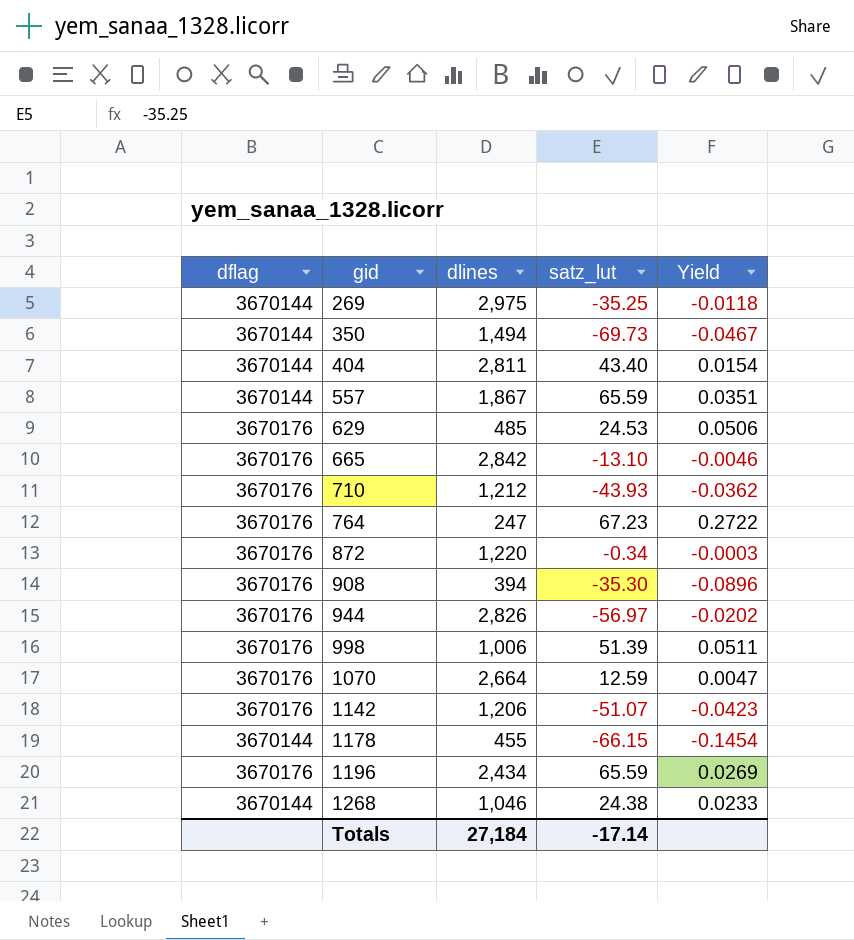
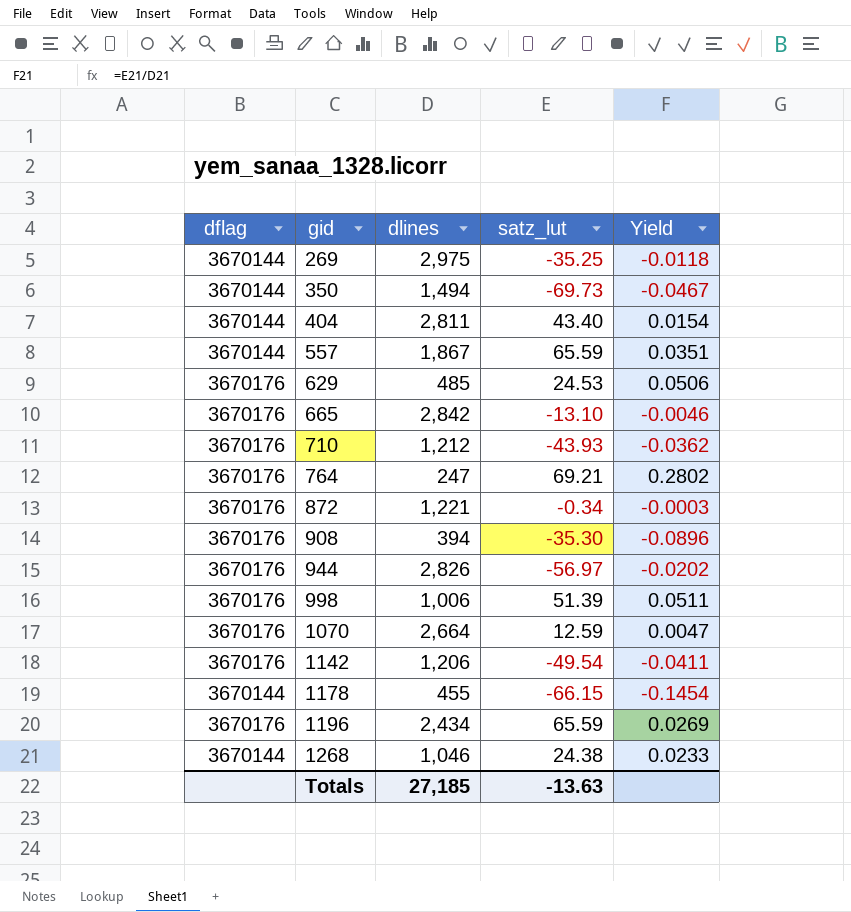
764 | satz_lut: 67.23 -> 69.21
764 | Yield: 0.2722 -> 0.2802
872 | dlines: 1,220 -> 1,221
1142 | satz_lut: -51.07 -> -49.54
1142 | Yield: -0.0423 -> -0.0411
Totals | dlines: 27,184 -> 27,185
Totals | satz_lut: -17.14 -> -13.63

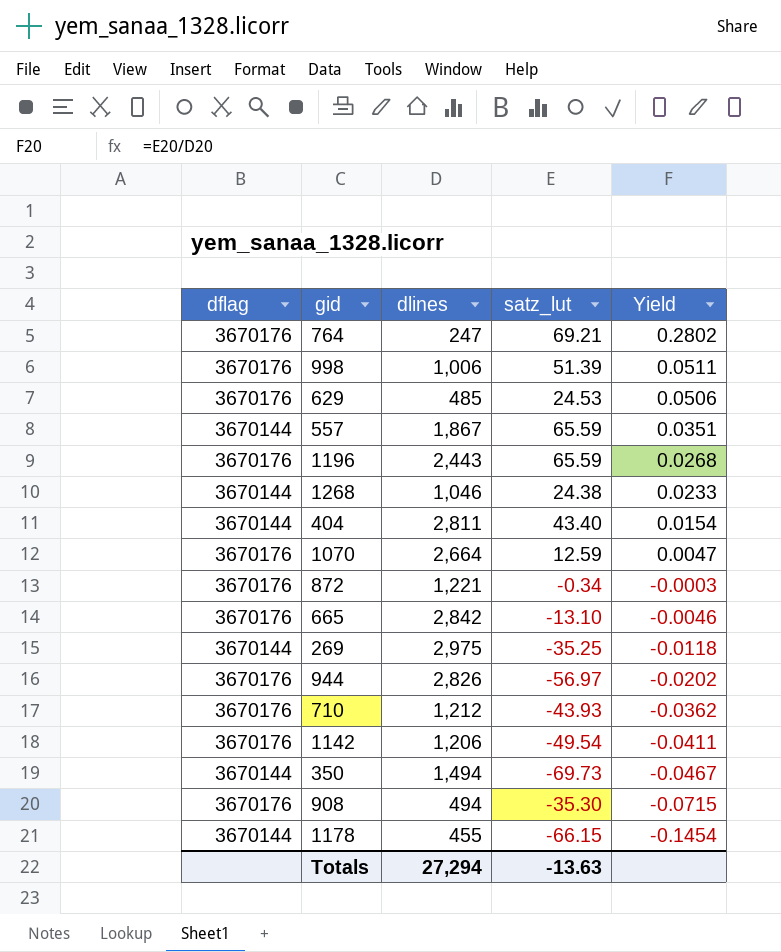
row order: gid ascending -> Yield descending
1196 | dlines: 2,434 -> 2,443
1196 | Yield: 0.0269 -> 0.0268
908 | dlines: 394 -> 494
908 | Yield: -0.0896 -> -0.0715
Totals | dlines: 27,185 -> 27,294

